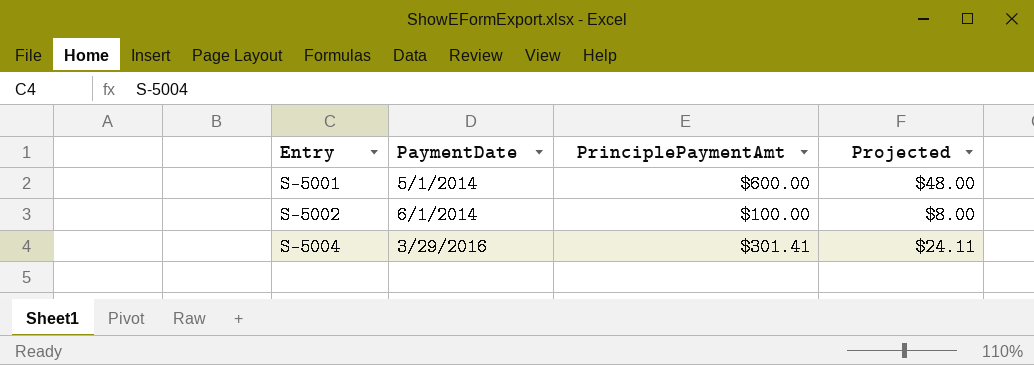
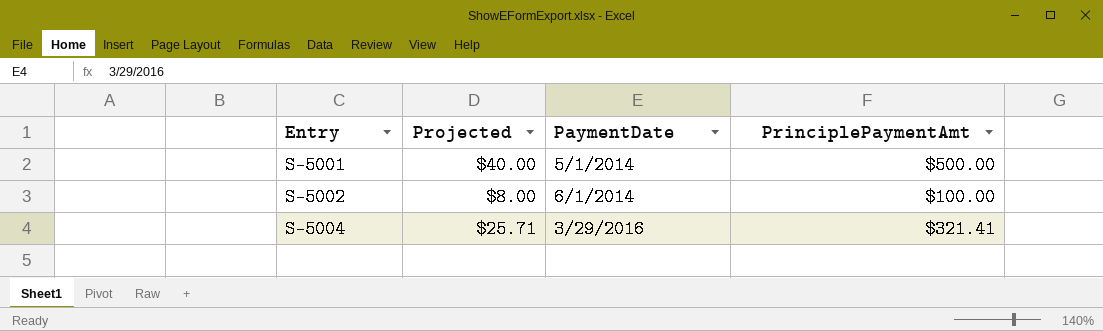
column Projected | position: 4 -> 2
S-5001 | Projected: $48.00 -> $40.00
S-5001 | PrinciplePaymentAmt: $600.00 -> $500.00
S-5004 | Projected: $24.11 -> $25.71
S-5004 | PrinciplePaymentAmt: $301.41 -> $321.41

